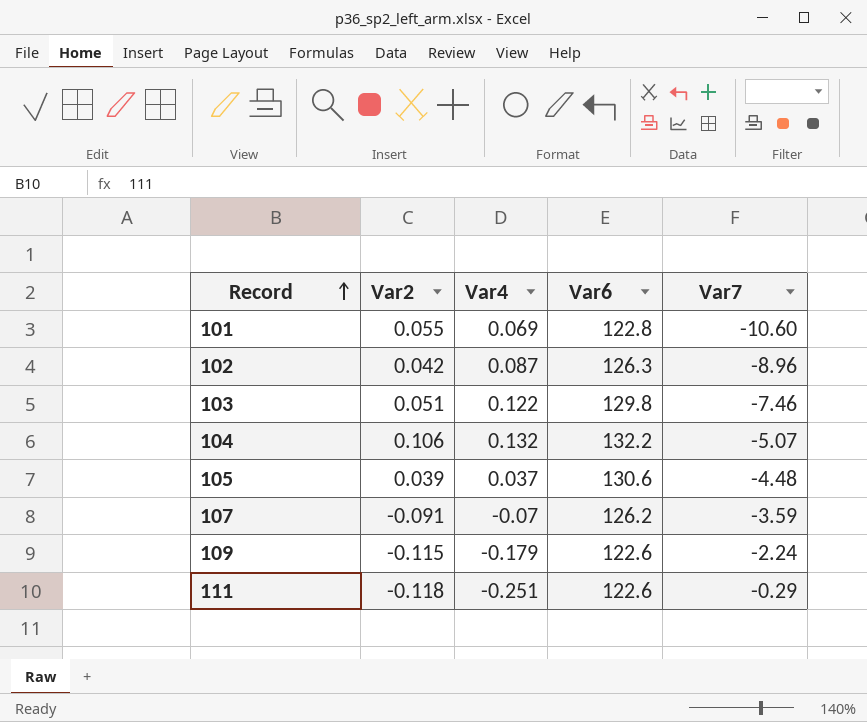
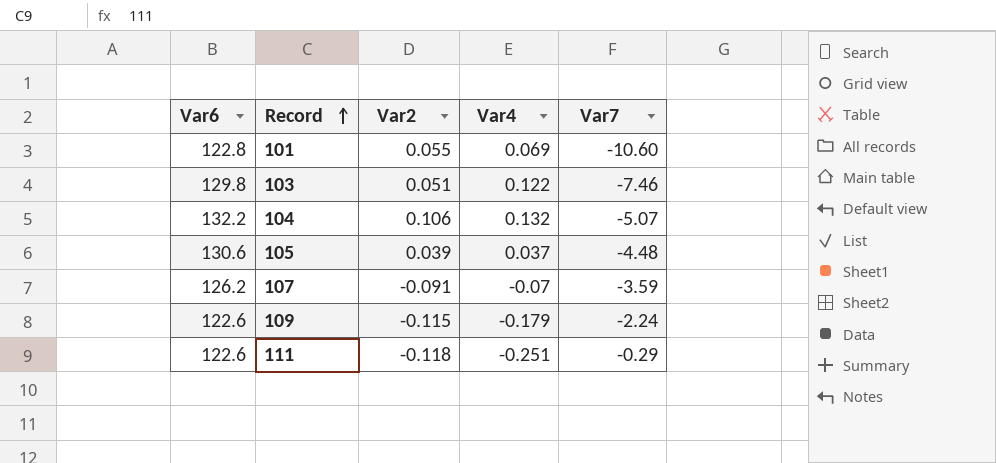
column Var6 | position: 4 -> 1
row 102: 0.042 | 0.087 | 126.3 | -8.96 -> none

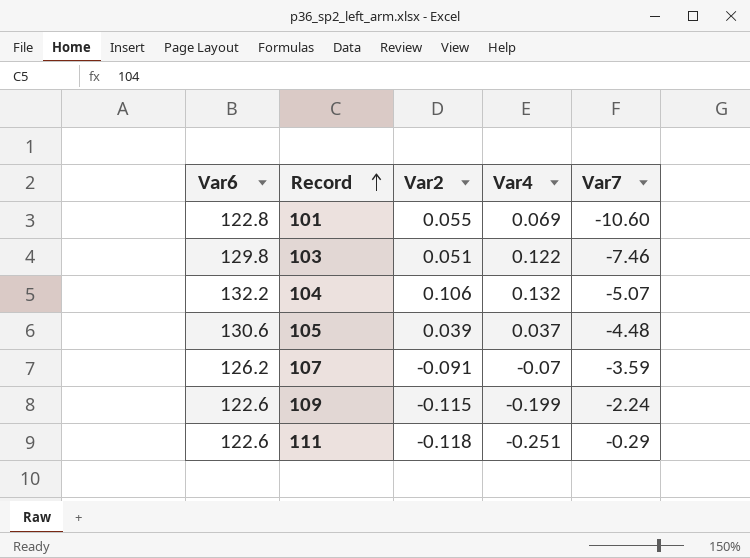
109 | Var4: -0.179 -> -0.199

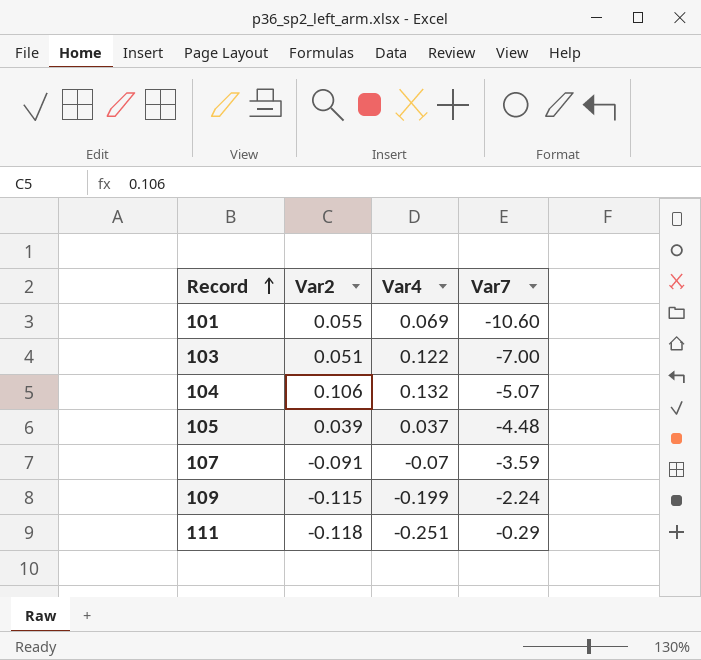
column Var6 | position: 1 -> none
103 | Var7: -7.46 -> -7.00

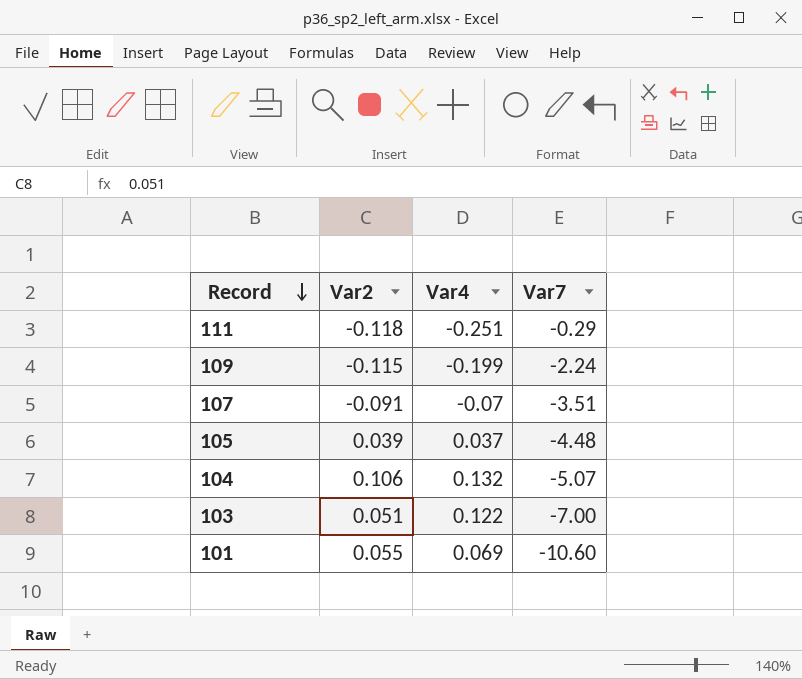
row order: Record ascending -> Record descending
107 | Var7: -3.59 -> -3.51

